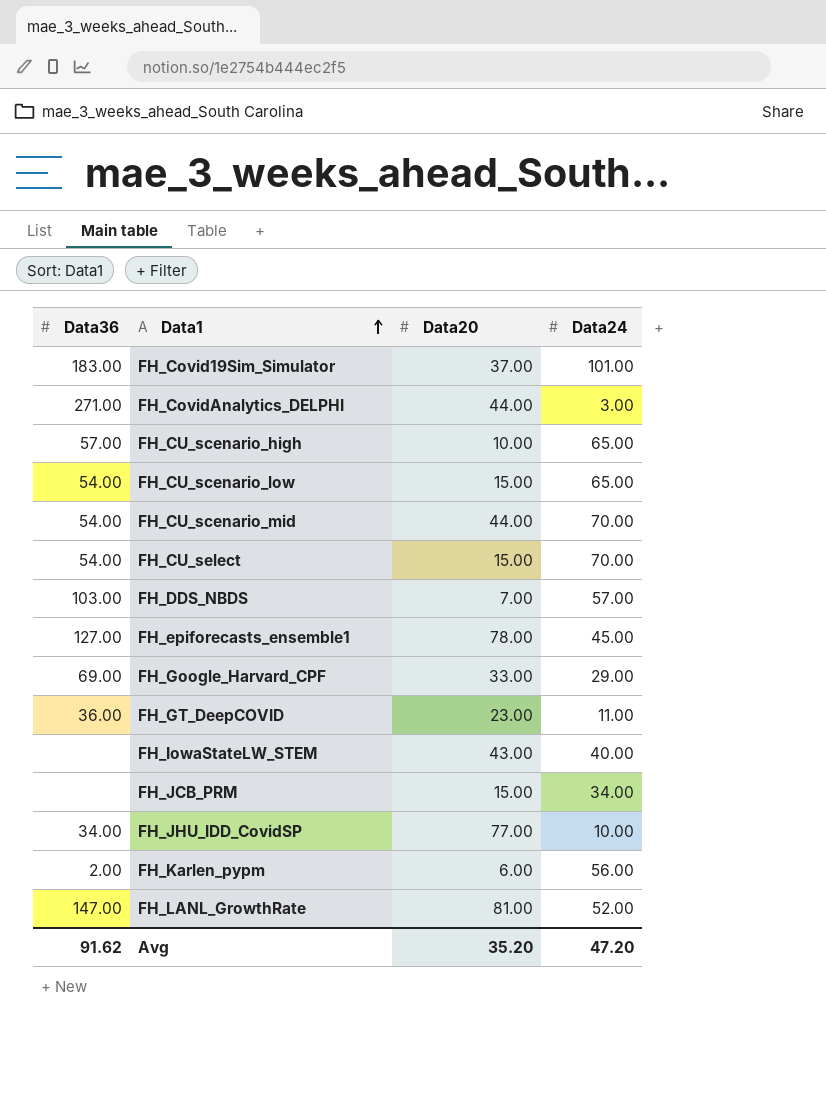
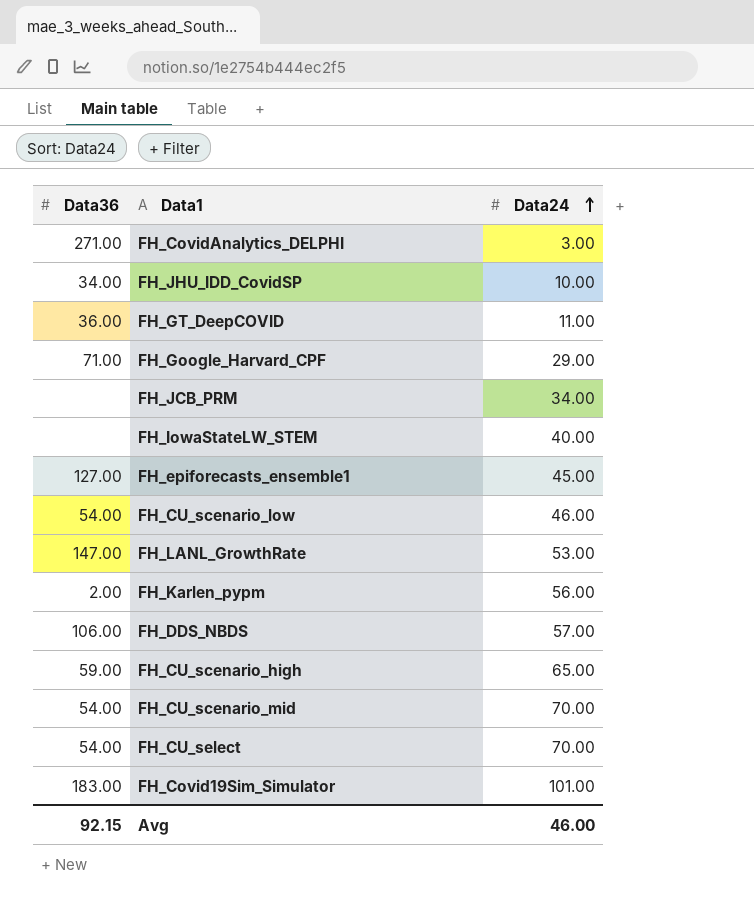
row order: Data1 ascending -> Data24 ascending
column Data20 | position: 3 -> none
FH_Google_Harvard_CPF | Data36: 69.00 -> 71.00
FH_CU_scenario_low | Data24: 65.00 -> 46.00
FH_LANL_GrowthRate | Data24: 52.00 -> 53.00
FH_DDS_NBDS | Data36: 103.00 -> 106.00
FH_CU_scenario_high | Data36: 57.00 -> 59.00
Avg | Data36: 91.62 -> 92.15
Avg | Data24: 47.20 -> 46.00

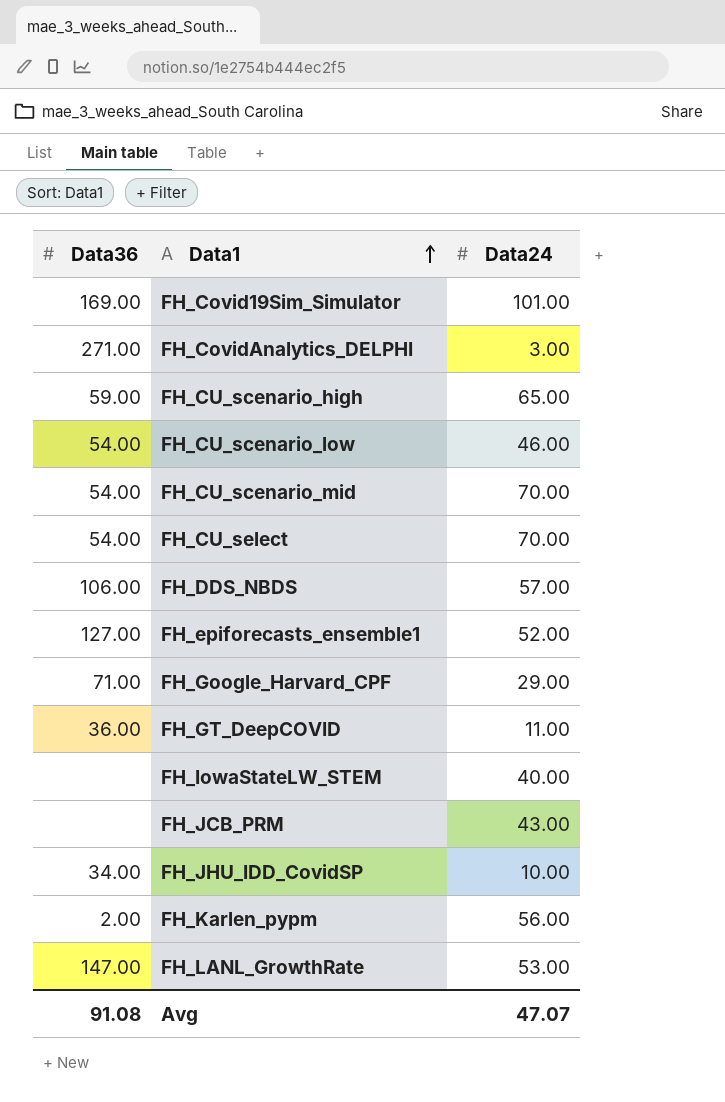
row order: Data24 ascending -> Data1 ascending
FH_Covid19Sim_Simulator | Data36: 183.00 -> 169.00
FH_epiforecasts_ensemble1 | Data24: 45.00 -> 52.00
FH_JCB_PRM | Data24: 34.00 -> 43.00
Avg | Data36: 92.15 -> 91.08
Avg | Data24: 46.00 -> 47.07

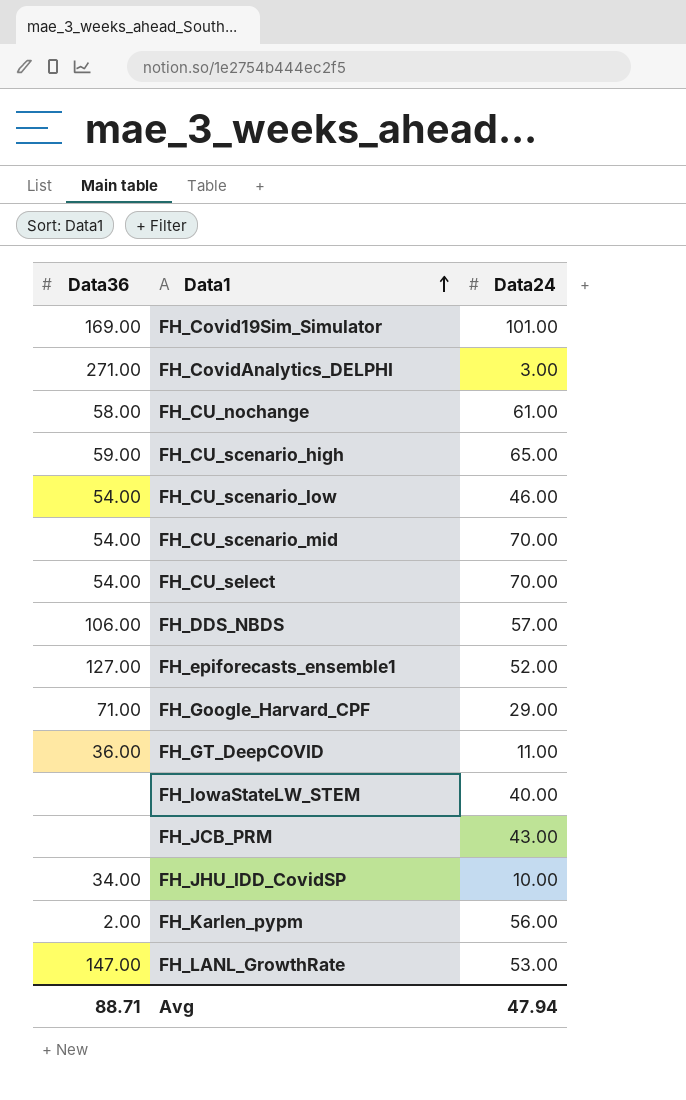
row FH_CU_nochange: none -> 58.00 | 61.00
Avg | Data36: 91.08 -> 88.71
Avg | Data24: 47.07 -> 47.94

